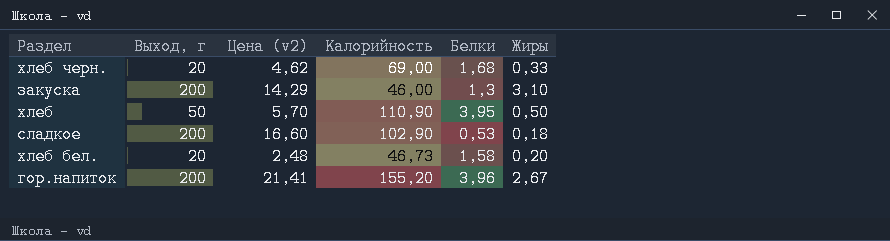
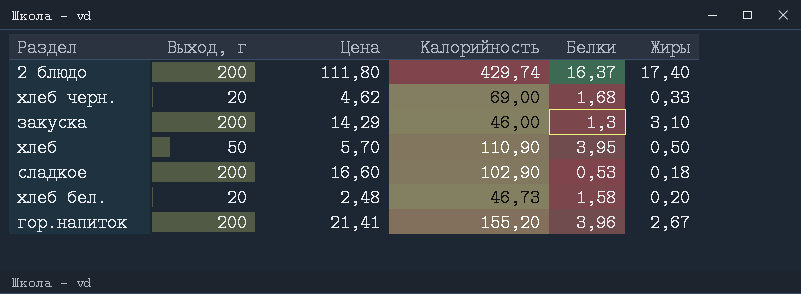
column name: Цена (v2) -> Цена
row 2 блюдо: none -> 200 | 111,80 | 429,74 | 16,37 | 17,40

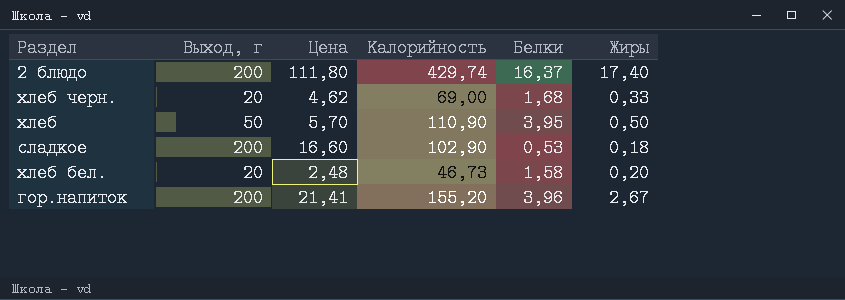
row закуска: 200 | 14,29 | 46,00 | 1,3 | 3,10 -> none

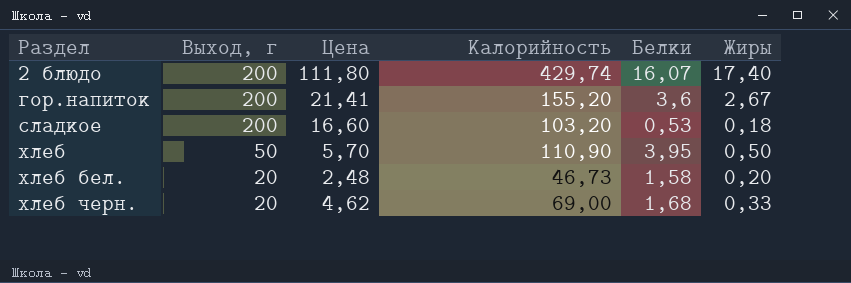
row order: none -> Раздел ascending
2 блюдо | Белки: 16,37 -> 16,07
гор.напиток | Белки: 3,96 -> 3,6
сладкое | Калорийность: 102,90 -> 103,20

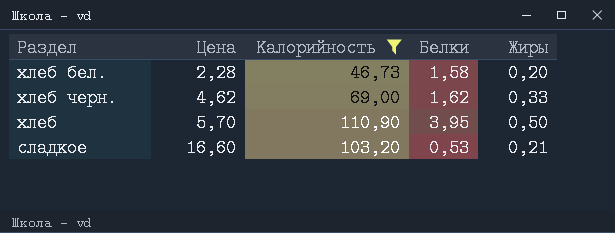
filter: none -> Калорийность <= 110,90
row order: Раздел ascending -> Цена ascending
column Выход, г | position: 2 -> none
хлеб бел. | Цена: 2,48 -> 2,28
хлеб черн. | Белки: 1,68 -> 1,62
сладкое | Жиры: 0,18 -> 0,21

